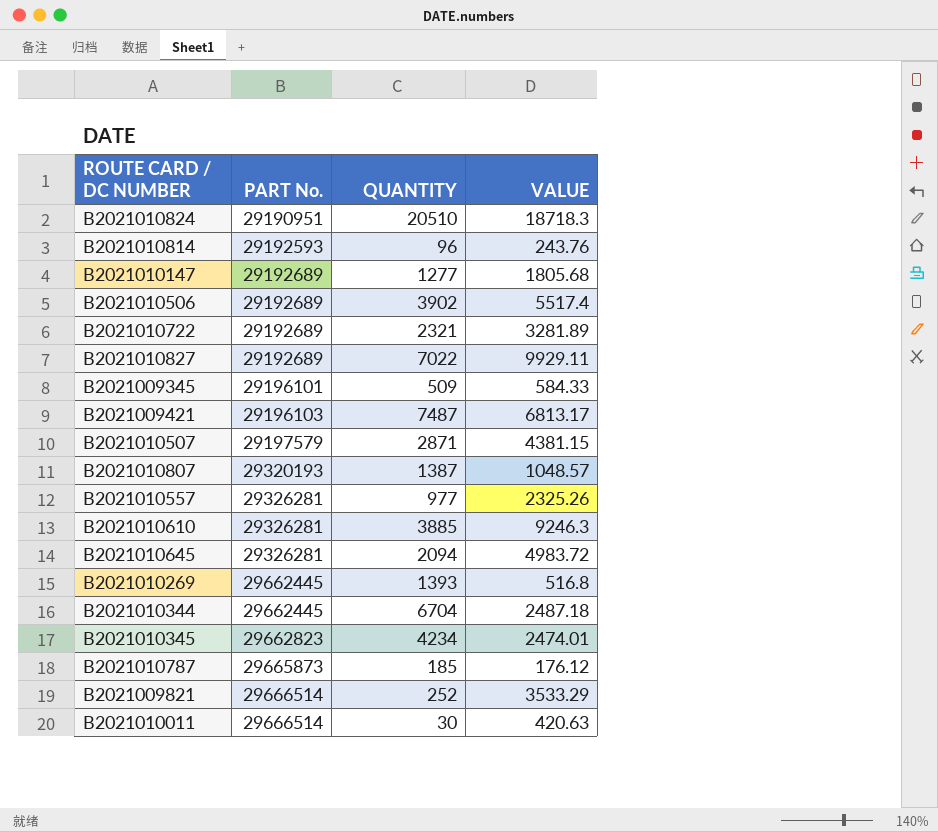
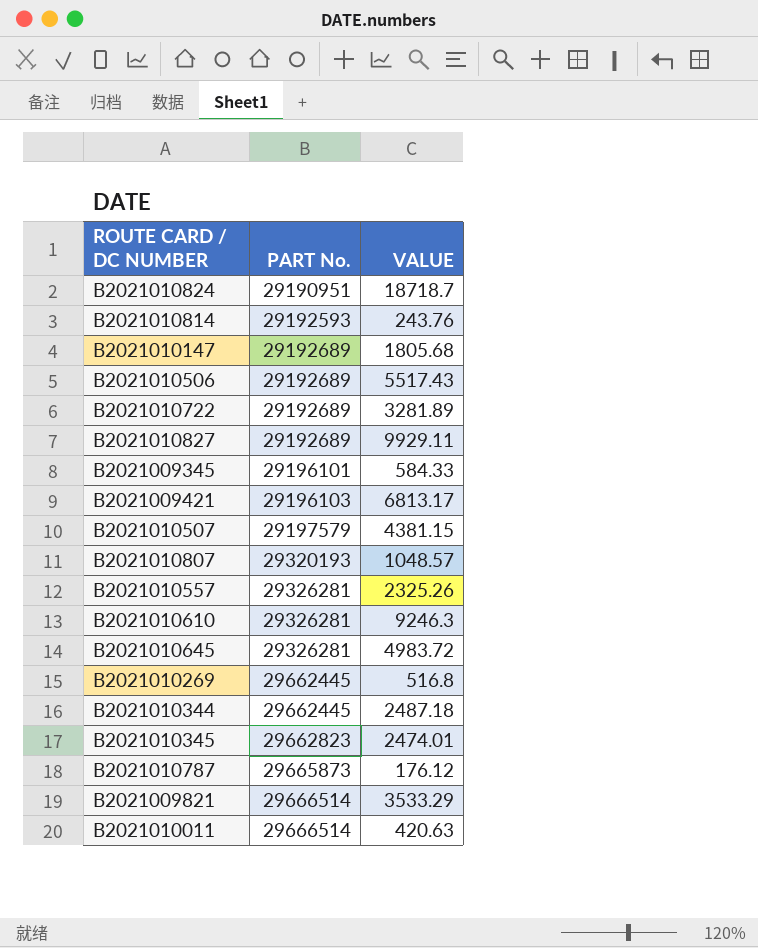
column QUANTITY | position: 3 -> none
B2021010824 | VALUE: 18718.3 -> 18718.7
B2021010506 | VALUE: 5517.4 -> 5517.43

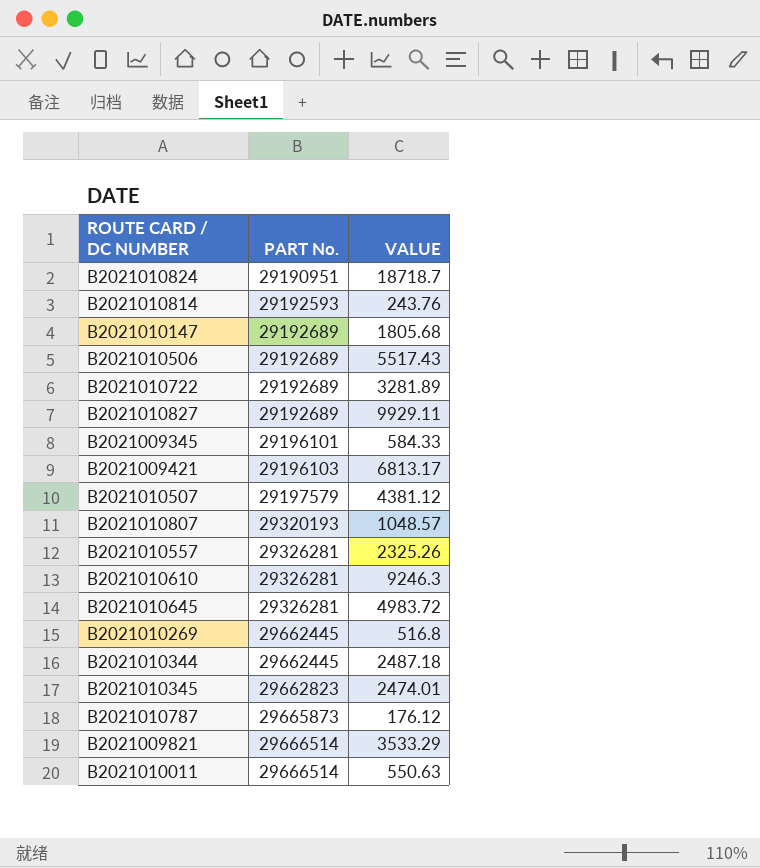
B2021010507 | VALUE: 4381.15 -> 4381.12
B2021010011 | VALUE: 420.63 -> 550.63

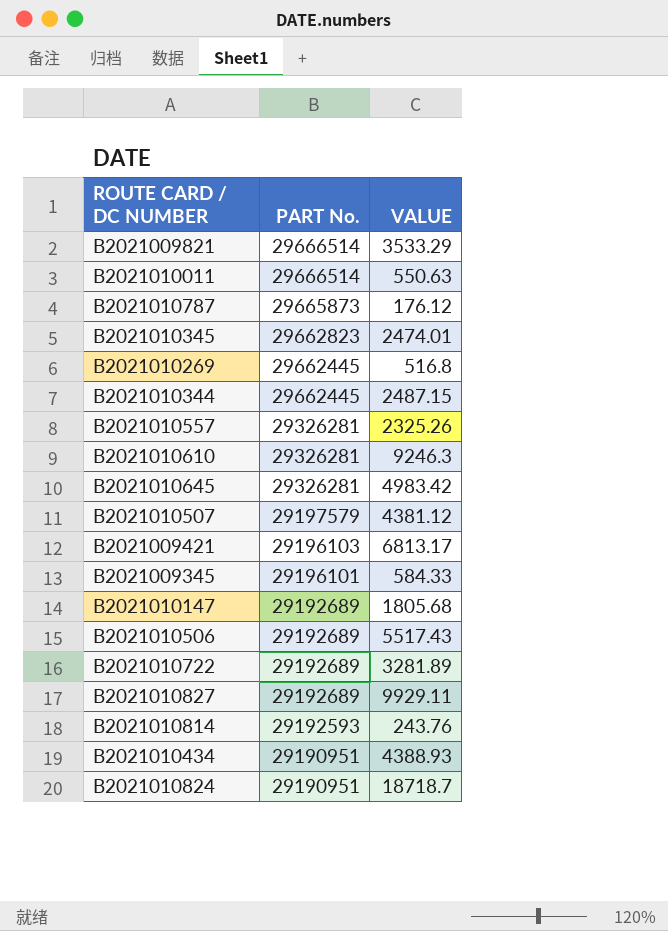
row order: PART No. ascending -> PART No. descending
row B2021010807: 29320193 | 1048.57 -> none
B2021010344 | VALUE: 2487.18 -> 2487.15
B2021010645 | VALUE: 4983.72 -> 4983.42
row B2021010434: none -> 29190951 | 4388.93

